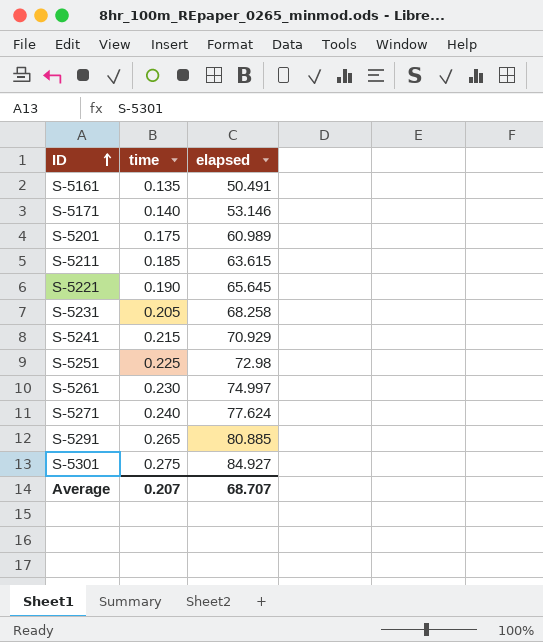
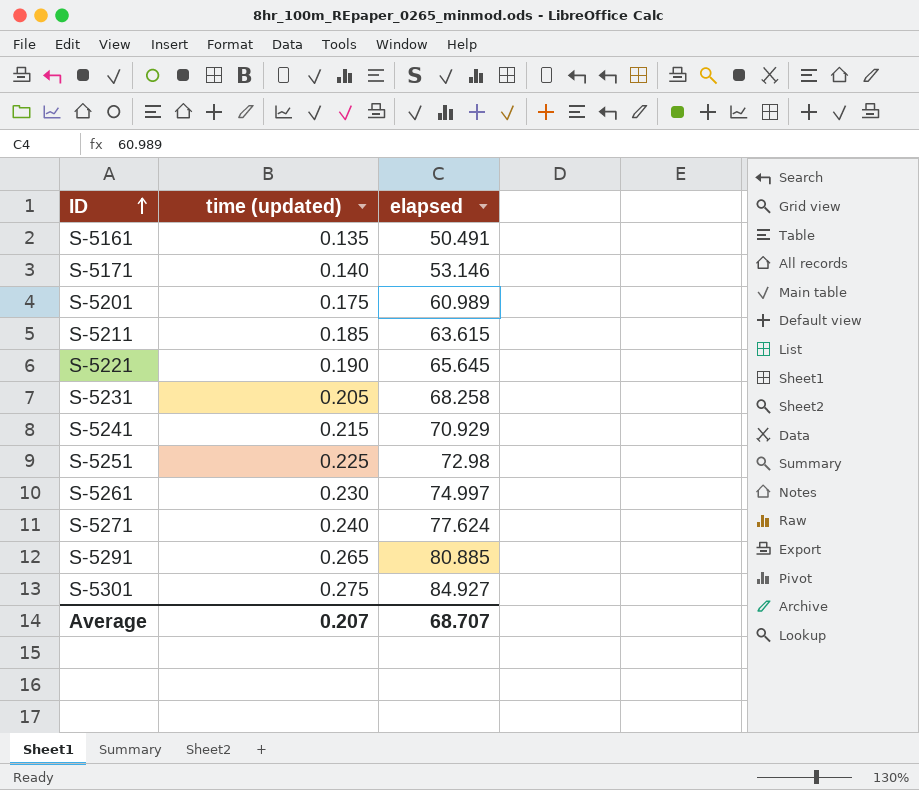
column name: time -> time (updated)

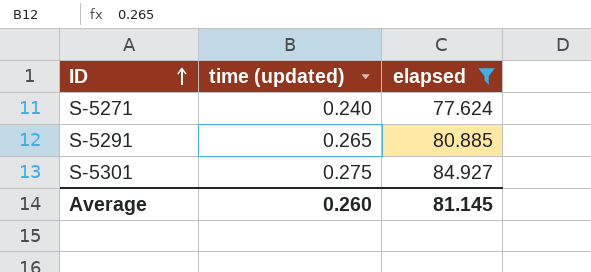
filter: none -> elapsed >= 77.624
Average | time (updated): 0.207 -> 0.260
Average | elapsed: 68.707 -> 81.145

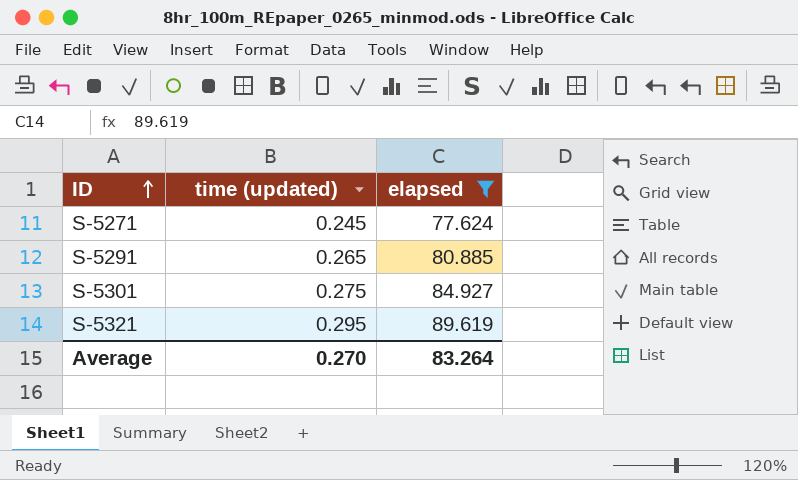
S-5271 | time (updated): 0.240 -> 0.245
row S-5321: none -> 0.295 | 89.619
Average | time (updated): 0.260 -> 0.270
Average | elapsed: 81.145 -> 83.264

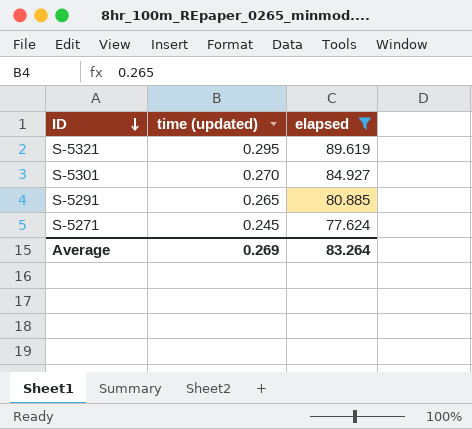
row order: ID ascending -> ID descending
S-5301 | time (updated): 0.275 -> 0.270
Average | time (updated): 0.270 -> 0.269

